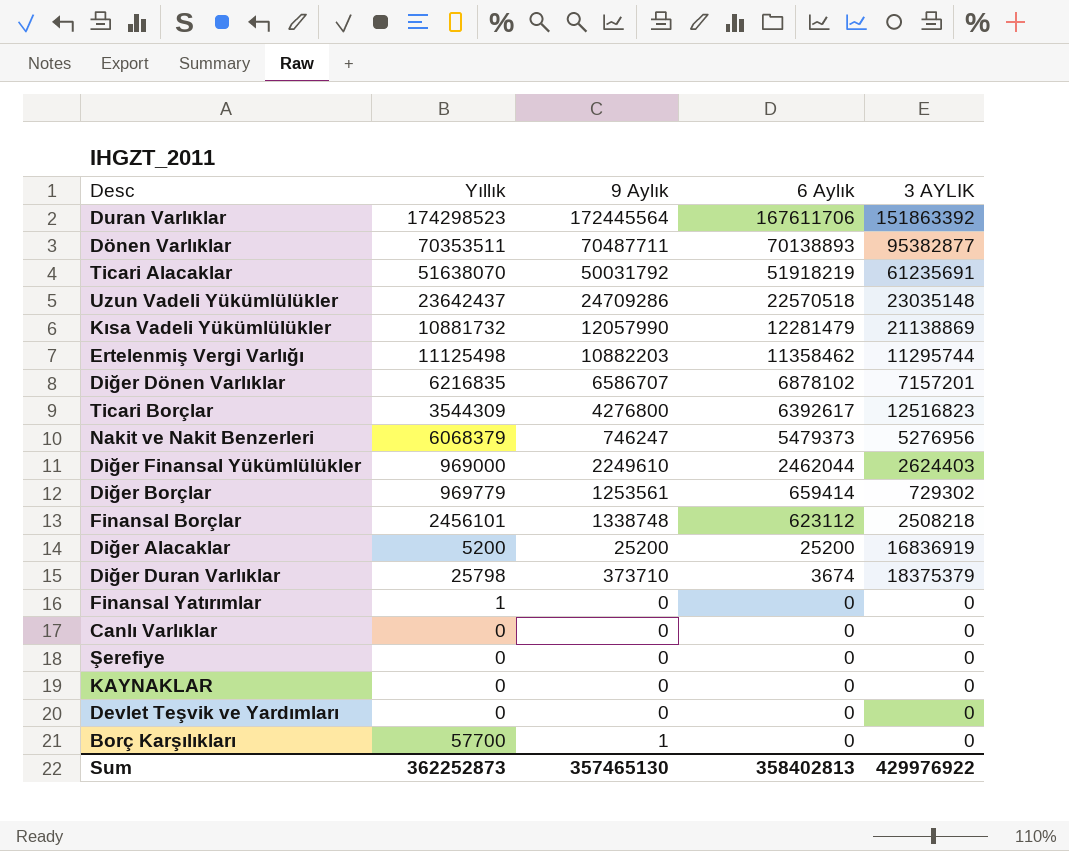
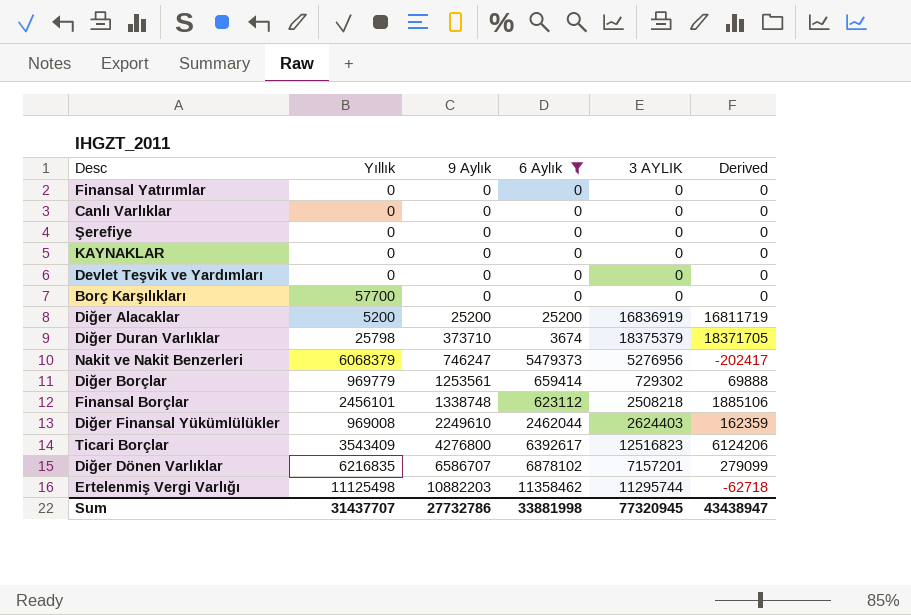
filter: none -> 6 Aylık <= 11358462
row order: 6 Aylık descending -> 9 Aylık ascending
column Derived | formula: none -> [3 AYLIK] - [6 Aylık]
Finansal Yatırımlar | Yıllık: 1 -> 0
Borç Karşılıkları | 9 Aylık: 1 -> 0
Diğer Finansal Yükümlülükler | Yıllık: 969000 -> 969008
Ticari Borçlar | Yıllık: 3544309 -> 3543409
Sum | Yıllık: 362252873 -> 31437707
Sum | 9 Aylık: 357465130 -> 27732786
Sum | 6 Aylık: 358402813 -> 33881998
Sum | 3 AYLIK: 429976922 -> 77320945

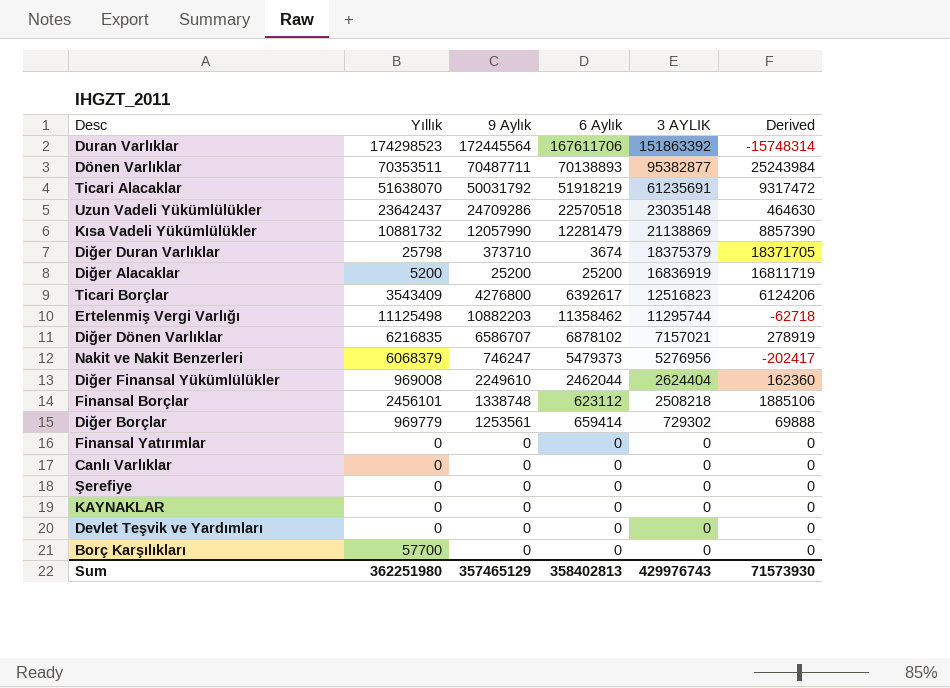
filter: 6 Aylık <= 11358462 -> none
row order: 9 Aylık ascending -> 3 AYLIK descending
Diğer Dönen Varlıklar | 3 AYLIK: 7157201 -> 7157021
Diğer Dönen Varlıklar | Derived: 279099 -> 278919
Diğer Finansal Yükümlülükler | 3 AYLIK: 2624403 -> 2624404
Diğer Finansal Yükümlülükler | Derived: 162359 -> 162360
Sum | Yıllık: 31437707 -> 362251980
Sum | 9 Aylık: 27732786 -> 357465129
Sum | 6 Aylık: 33881998 -> 358402813
Sum | 3 AYLIK: 77320945 -> 429976743
Sum | Derived: 43438947 -> 71573930

